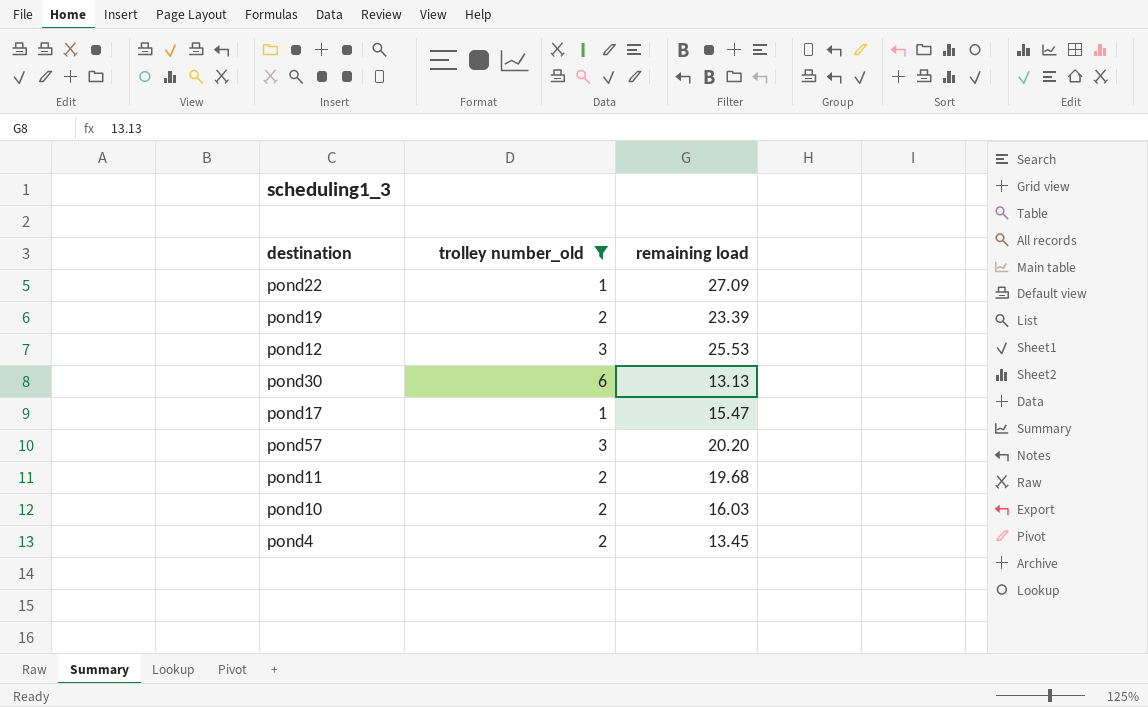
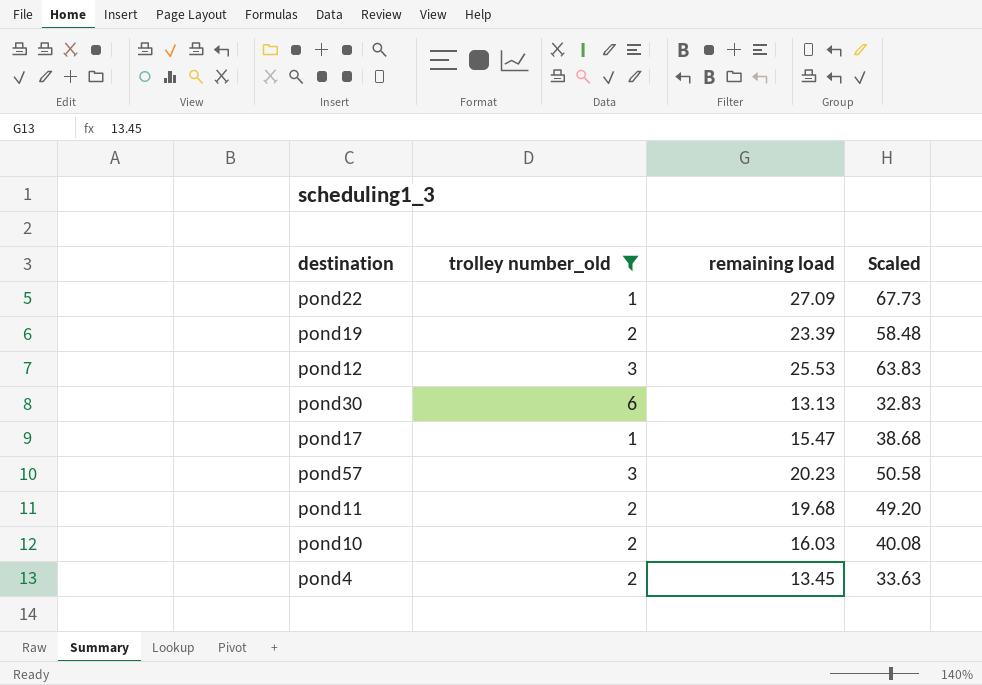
column Scaled | formula: none -> [remaining load] * 2.5
pond57 | remaining load: 20.20 -> 20.23

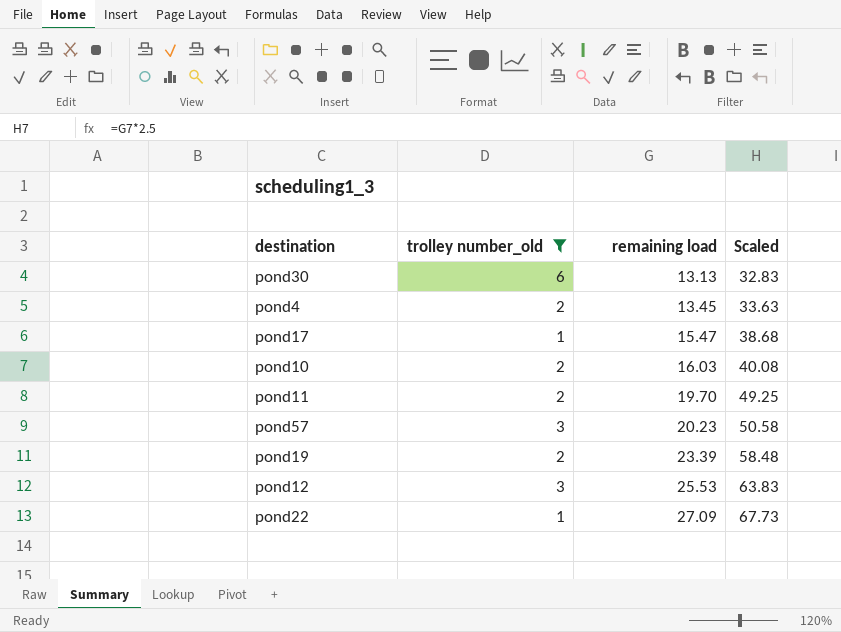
row order: none -> remaining load ascending
pond11 | remaining load: 19.68 -> 19.70
pond11 | Scaled: 49.20 -> 49.25

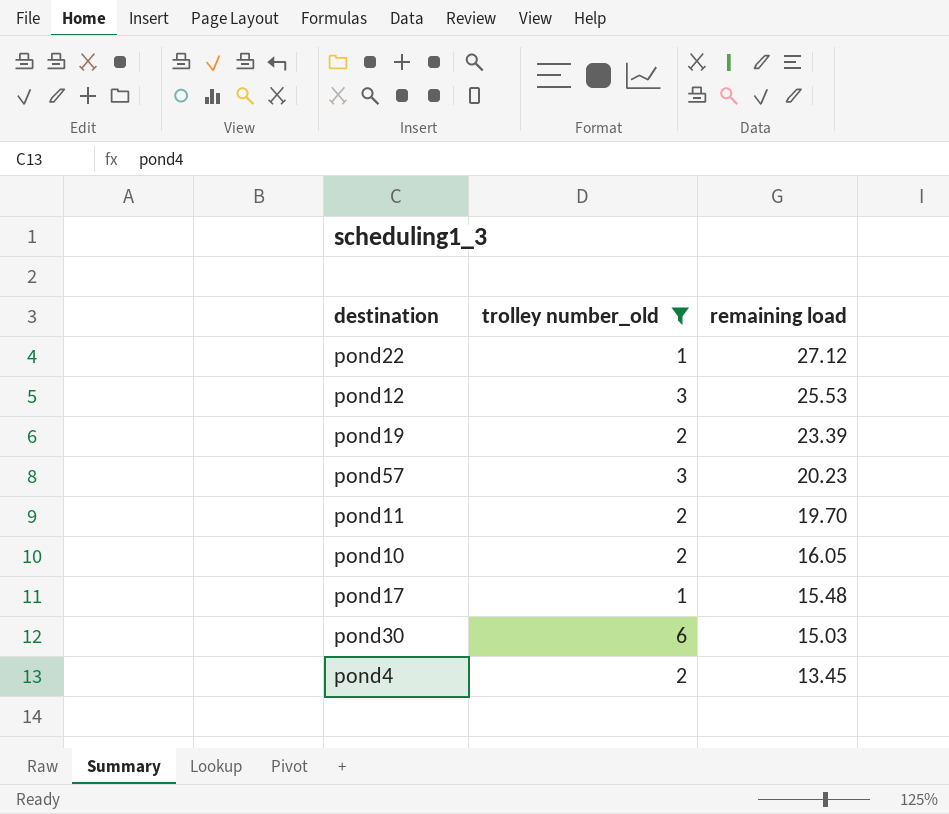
row order: remaining load ascending -> remaining load descending
column Scaled | formula: [remaining load] * 2.5 -> none
pond22 | remaining load: 27.09 -> 27.12
pond10 | remaining load: 16.03 -> 16.05
pond17 | remaining load: 15.47 -> 15.48
pond30 | remaining load: 13.13 -> 15.03

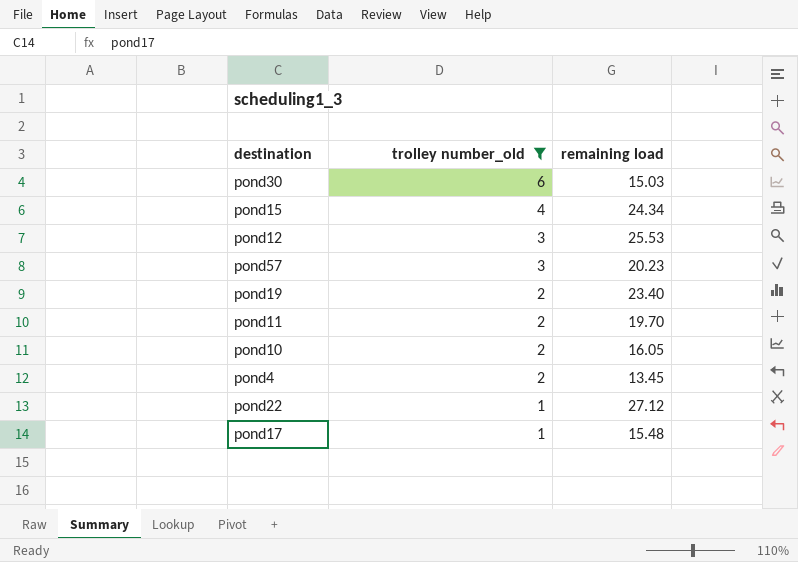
row order: remaining load descending -> trolley number_old descending
row pond15: none -> 4 | 24.34
pond19 | remaining load: 23.39 -> 23.40

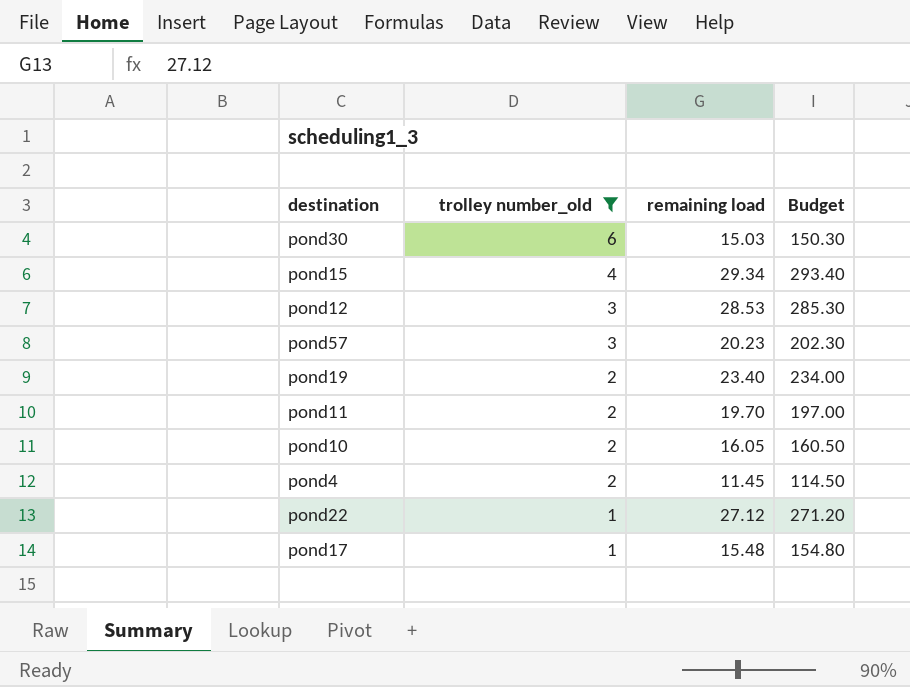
column Budget | formula: none -> [remaining load] * 10
pond15 | remaining load: 24.34 -> 29.34
pond12 | remaining load: 25.53 -> 28.53
pond4 | remaining load: 13.45 -> 11.45

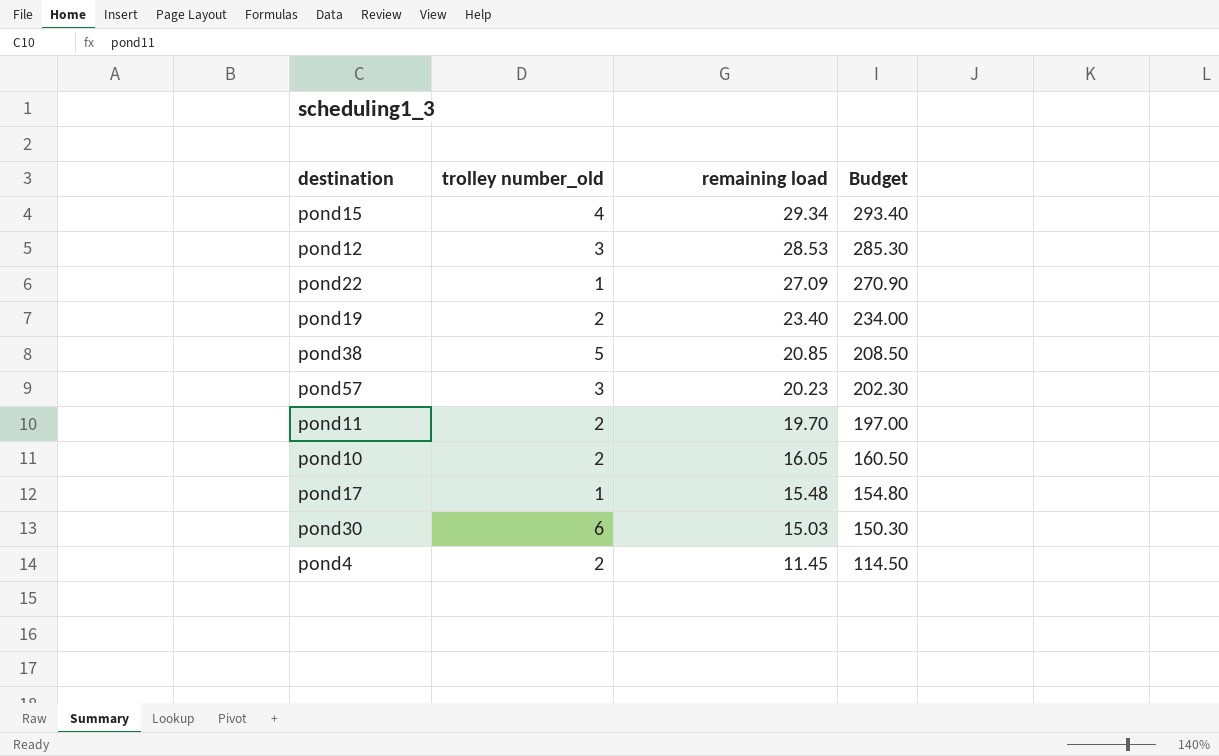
filter: trolley number_old != 5 -> none
row order: trolley number_old descending -> remaining load descending
pond22 | remaining load: 27.12 -> 27.09
pond22 | Budget: 271.20 -> 270.90

